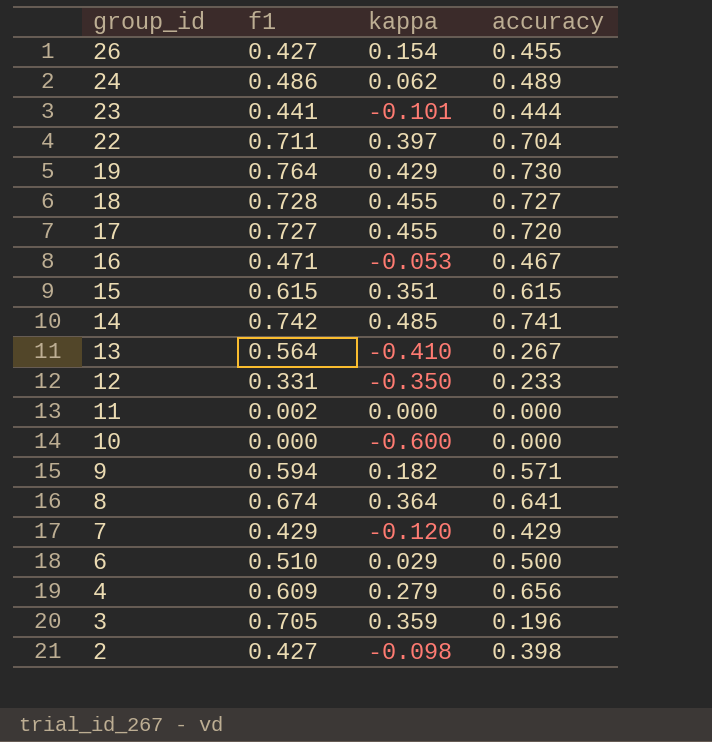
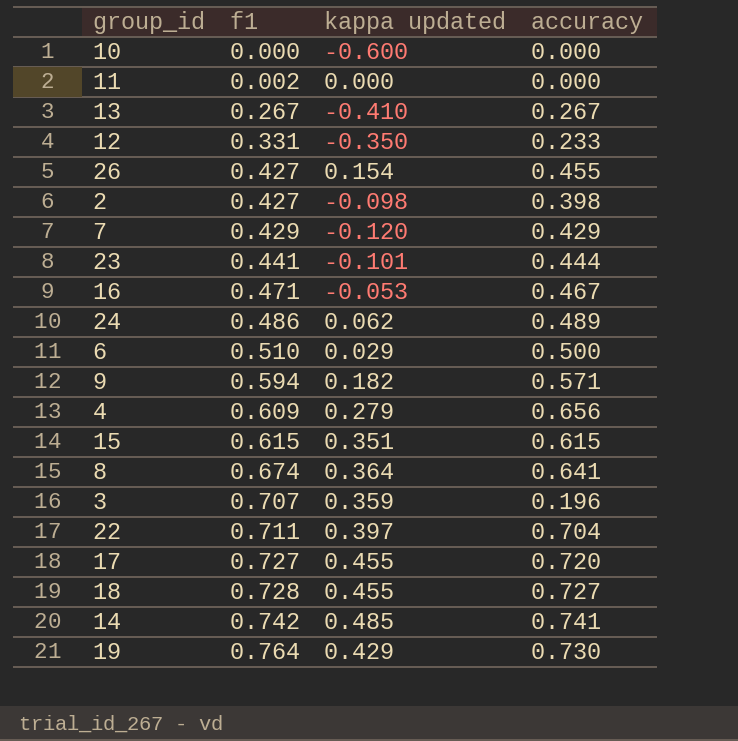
row order: group_id descending -> f1 ascending
column name: kappa -> kappa updated
13 | f1: 0.564 -> 0.267
3 | f1: 0.705 -> 0.707

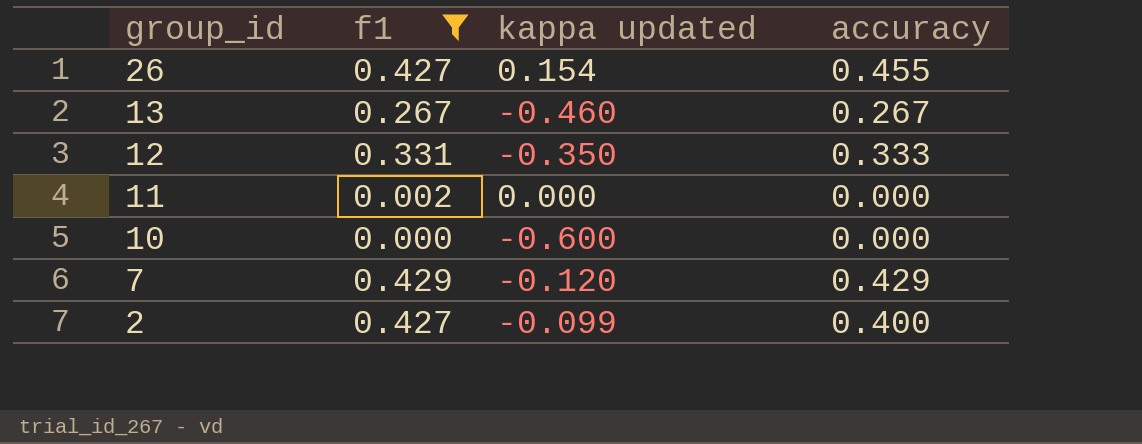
filter: none -> f1 <= 0.429
row order: f1 ascending -> group_id descending
13 | kappa updated: -0.410 -> -0.460
12 | accuracy: 0.233 -> 0.333
2 | kappa updated: -0.098 -> -0.099
2 | accuracy: 0.398 -> 0.400

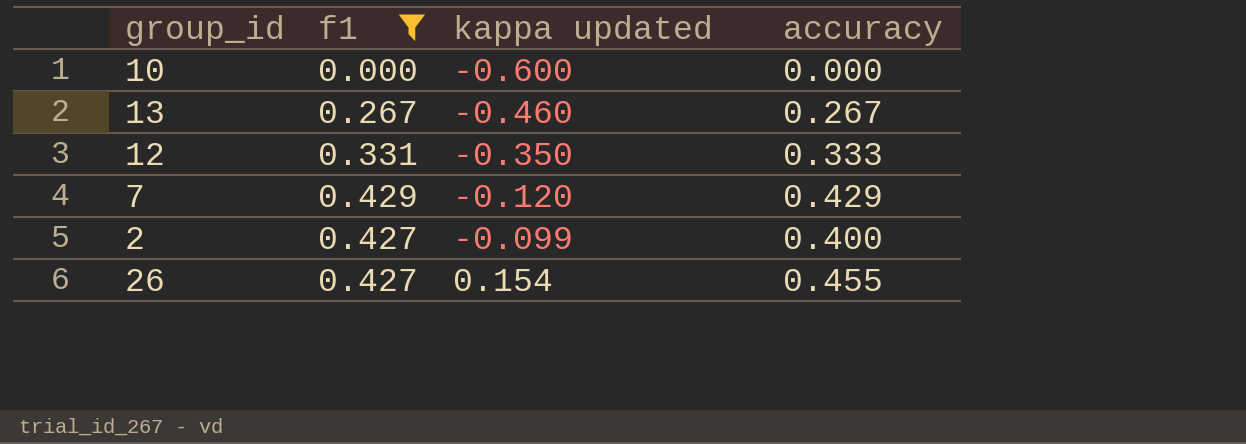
row order: group_id descending -> kappa updated ascending
row 11: 0.002 | 0.000 | 0.000 -> none

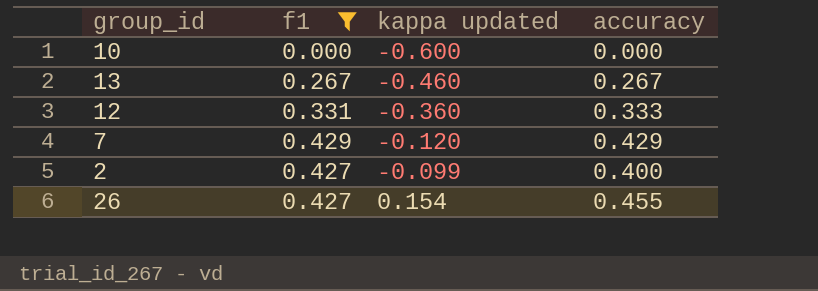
12 | kappa updated: -0.350 -> -0.360

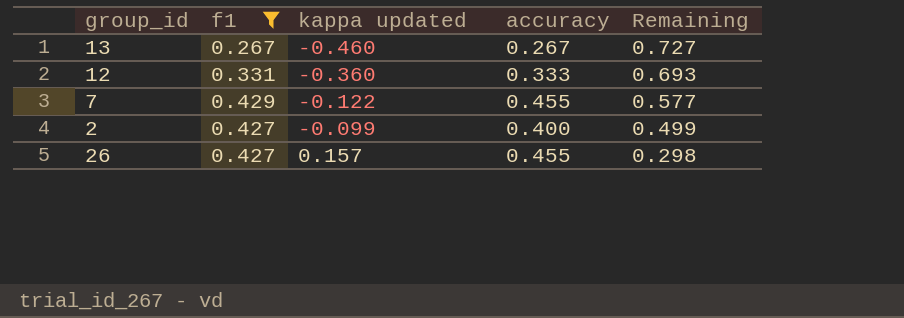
column Remaining | formula: none -> [accuracy] - [kappa updated]
row 10: 0.000 | -0.600 | 0.000 -> none
7 | kappa updated: -0.120 -> -0.122
7 | accuracy: 0.429 -> 0.455
26 | kappa updated: 0.154 -> 0.157

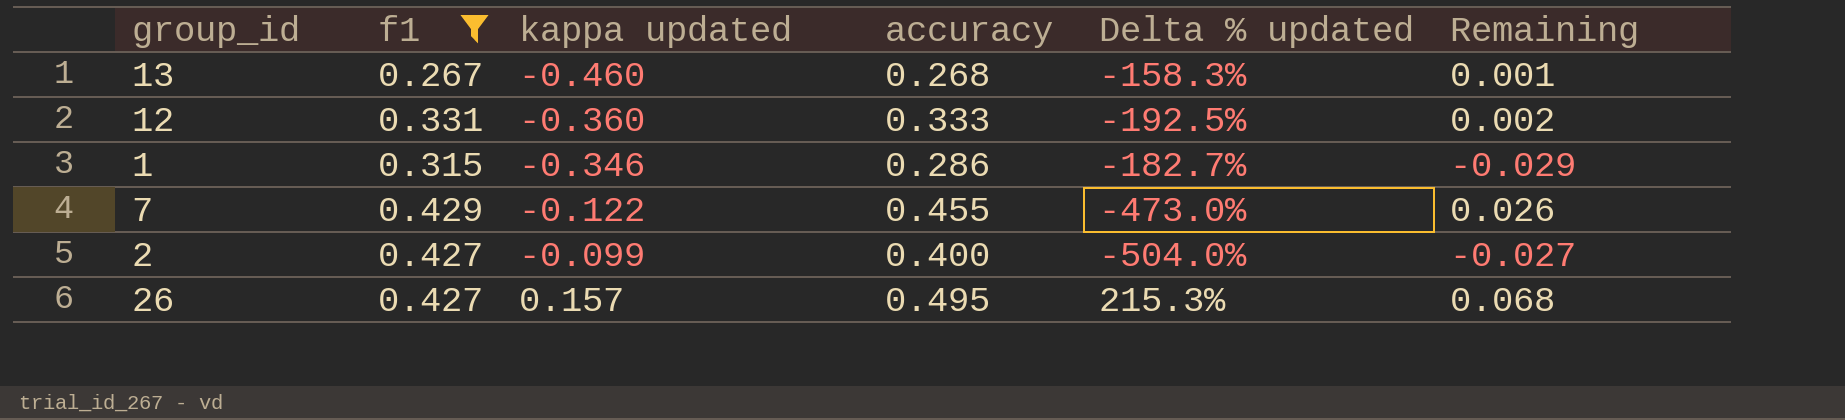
column Delta % updated | formula: none -> ([accuracy] - [kappa updated]) / [kappa updated]
column Remaining | formula: [accuracy] - [kappa updated] -> [accuracy] - [f1]
13 | accuracy: 0.267 -> 0.268
row 1: none -> 0.315 | -0.346 | 0.286 | -182.7% | -0.029
26 | accuracy: 0.455 -> 0.495

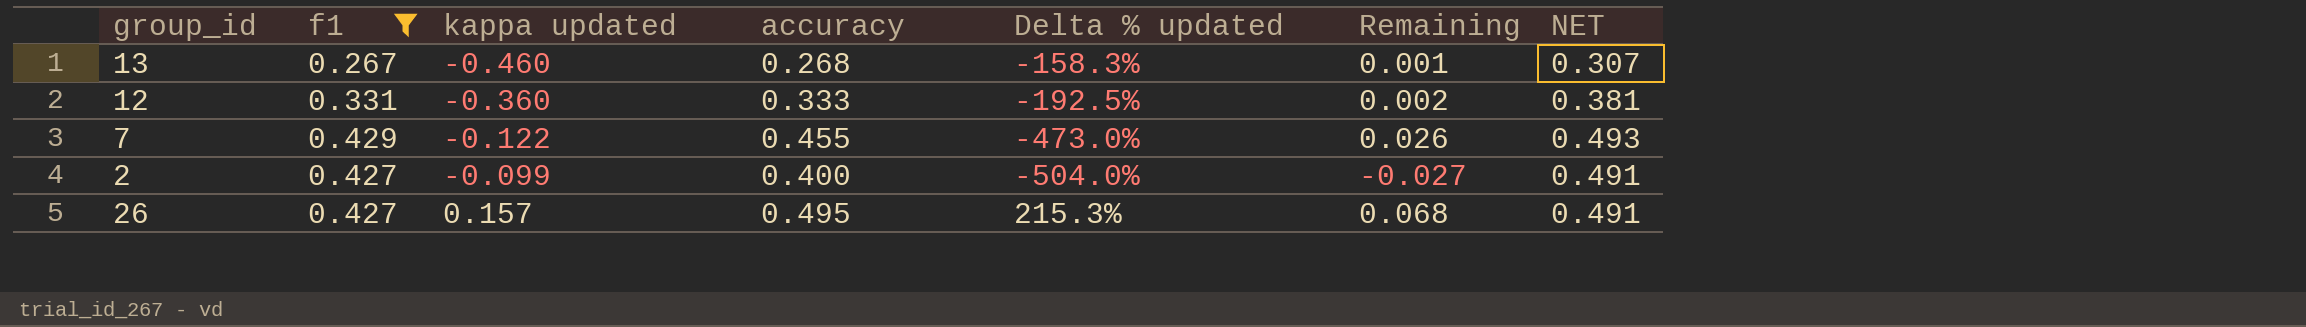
column NET | formula: none -> [f1] * 1.15
row 1: 0.315 | -0.346 | 0.286 | -182.7% | -0.029 -> none

